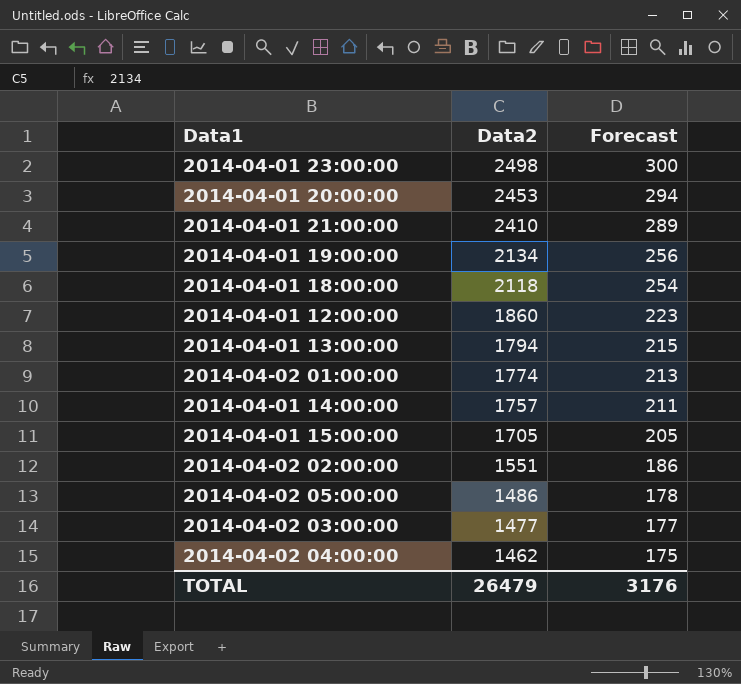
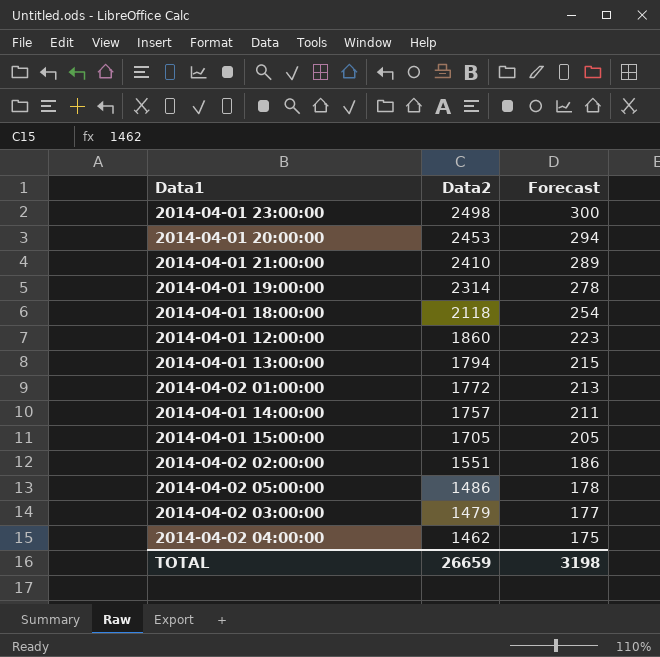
2014-04-01 19:00:00 | Data2: 2134 -> 2314
2014-04-01 19:00:00 | Forecast: 256 -> 278
2014-04-02 01:00:00 | Data2: 1774 -> 1772
2014-04-02 03:00:00 | Data2: 1477 -> 1479
TOTAL | Data2: 26479 -> 26659
TOTAL | Forecast: 3176 -> 3198

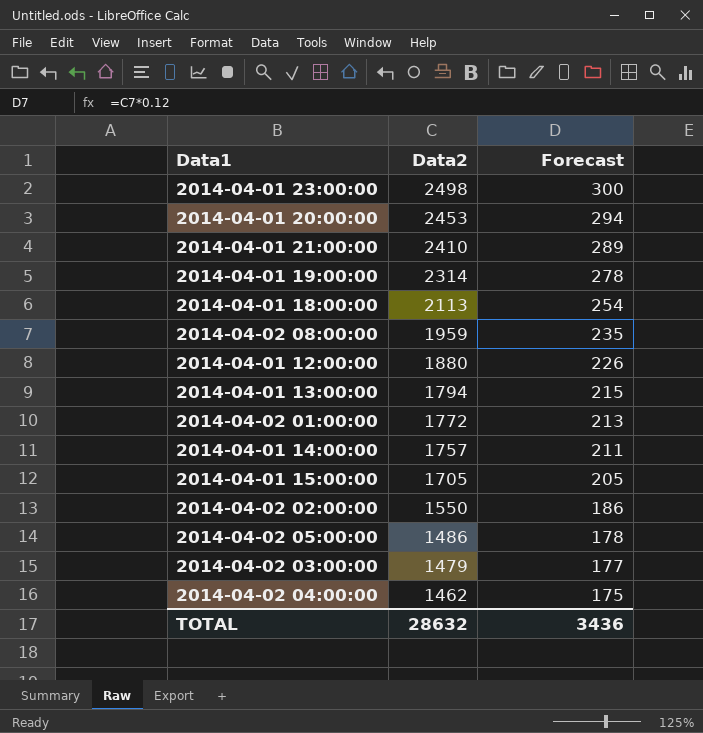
2014-04-01 18:00:00 | Data2: 2118 -> 2113
row 2014-04-02 08:00:00: none -> 1959 | 235
2014-04-01 12:00:00 | Data2: 1860 -> 1880
2014-04-01 12:00:00 | Forecast: 223 -> 226
2014-04-02 02:00:00 | Data2: 1551 -> 1550
TOTAL | Data2: 26659 -> 28632
TOTAL | Forecast: 3198 -> 3436

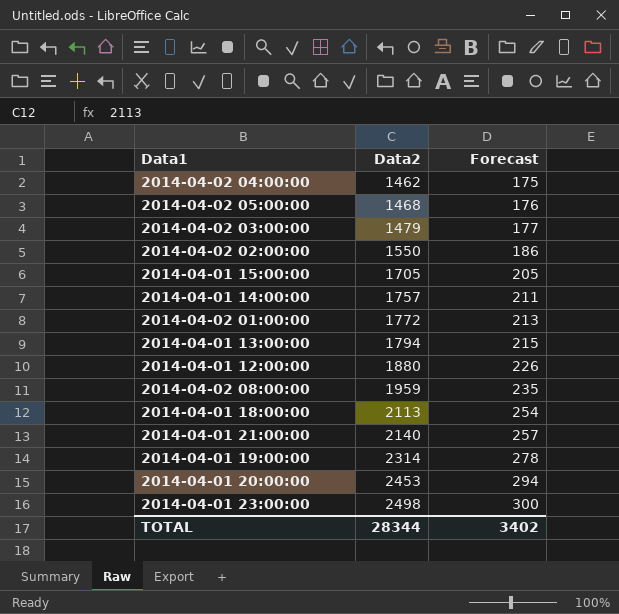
row order: Data2 descending -> Data2 ascending
2014-04-02 05:00:00 | Data2: 1486 -> 1468
2014-04-02 05:00:00 | Forecast: 178 -> 176
2014-04-01 21:00:00 | Data2: 2410 -> 2140
2014-04-01 21:00:00 | Forecast: 289 -> 257
TOTAL | Data2: 28632 -> 28344
TOTAL | Forecast: 3436 -> 3402

